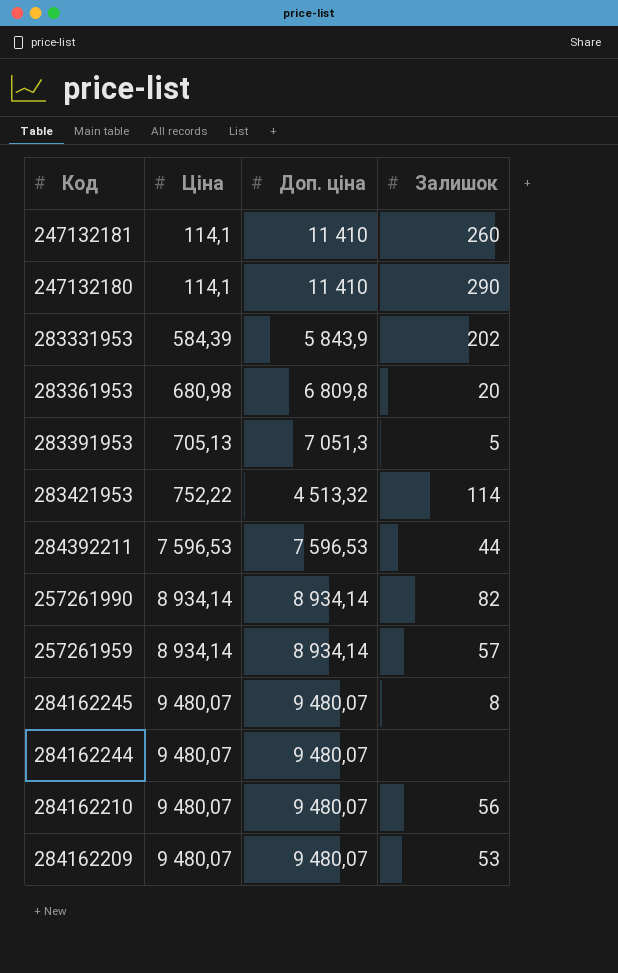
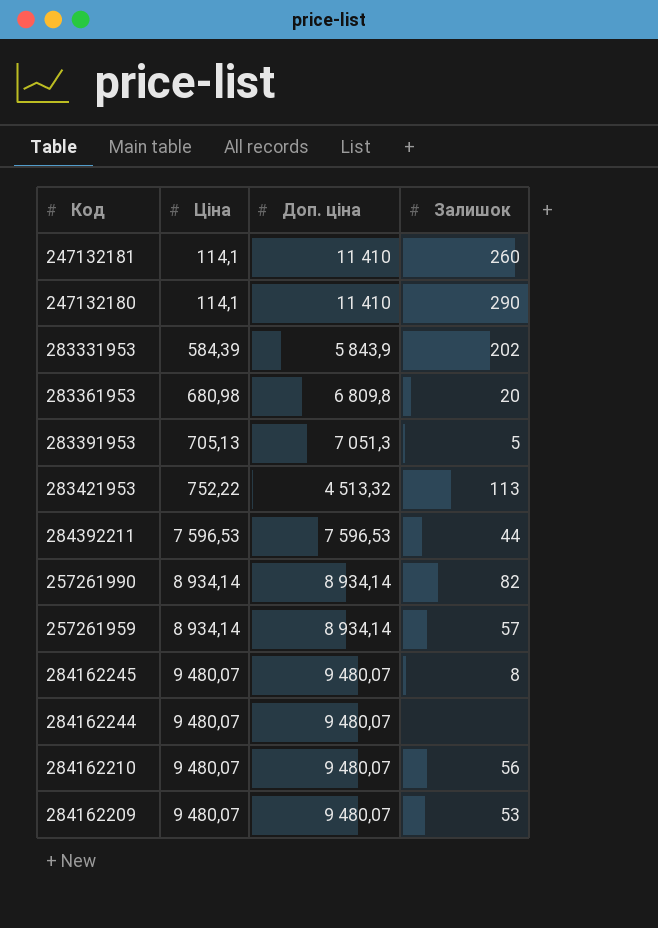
283421953 | Залишок: 114 -> 113

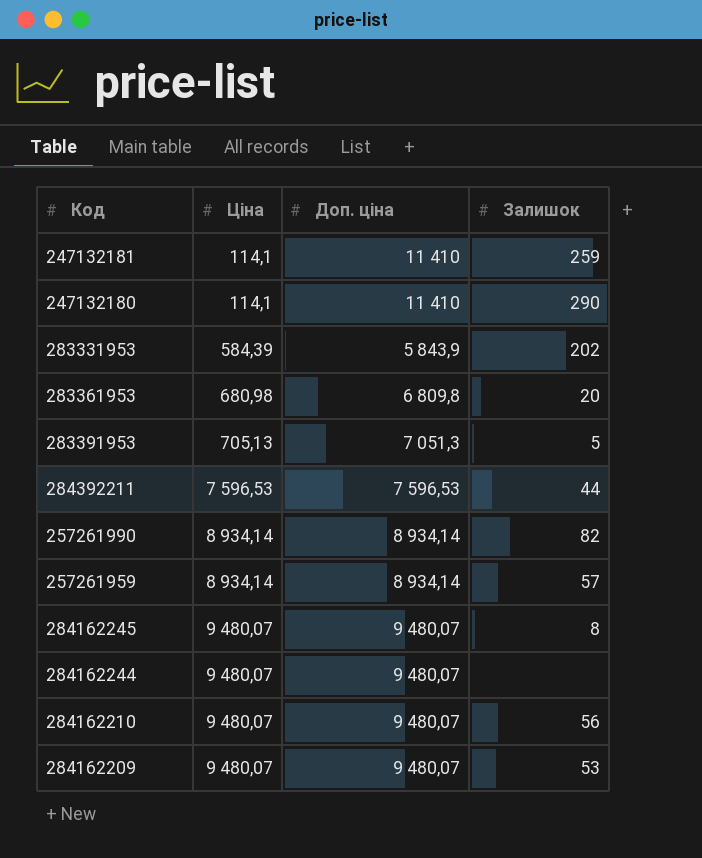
row 283421953: 752,22 | 4 513,32 | 113 -> none
247132181 | Залишок: 260 -> 259

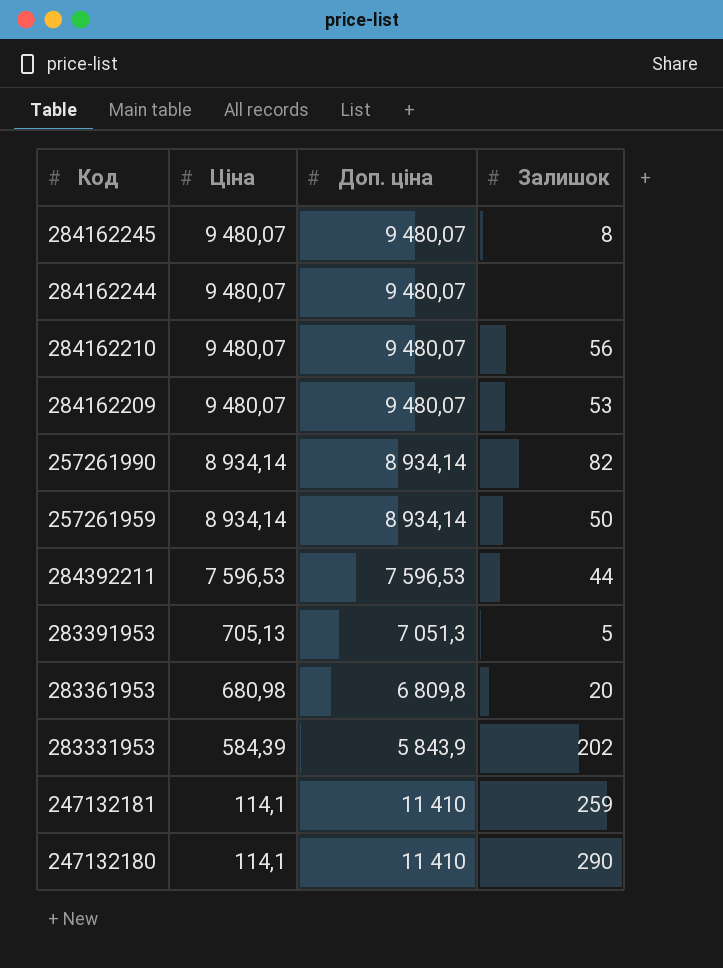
row order: Ціна ascending -> Ціна descending
257261959 | Залишок: 57 -> 50

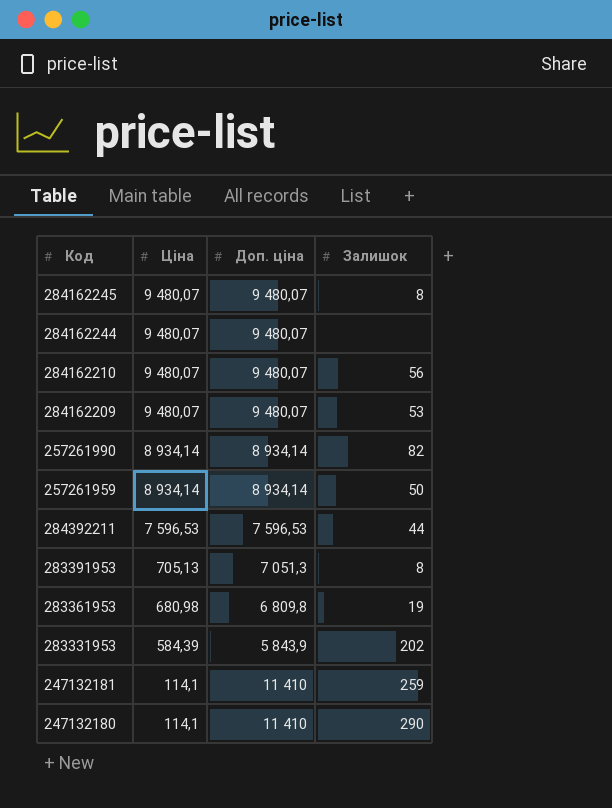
283391953 | Залишок: 5 -> 8
283361953 | Залишок: 20 -> 19

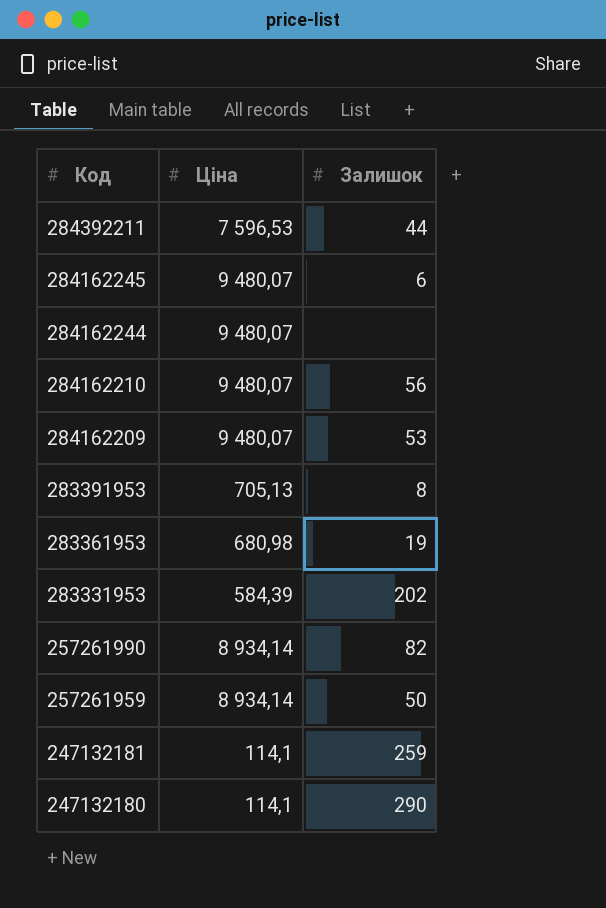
row order: Ціна descending -> Код descending
column Доп. ціна | position: 3 -> none
284162245 | Залишок: 8 -> 6

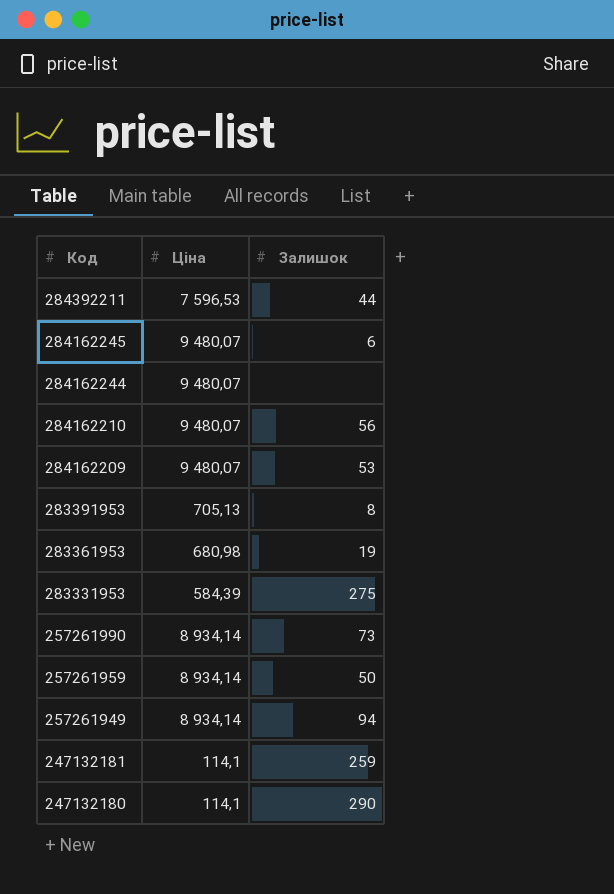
283331953 | Залишок: 202 -> 275
257261990 | Залишок: 82 -> 73
row 257261949: none -> 8 934,14 | 94

